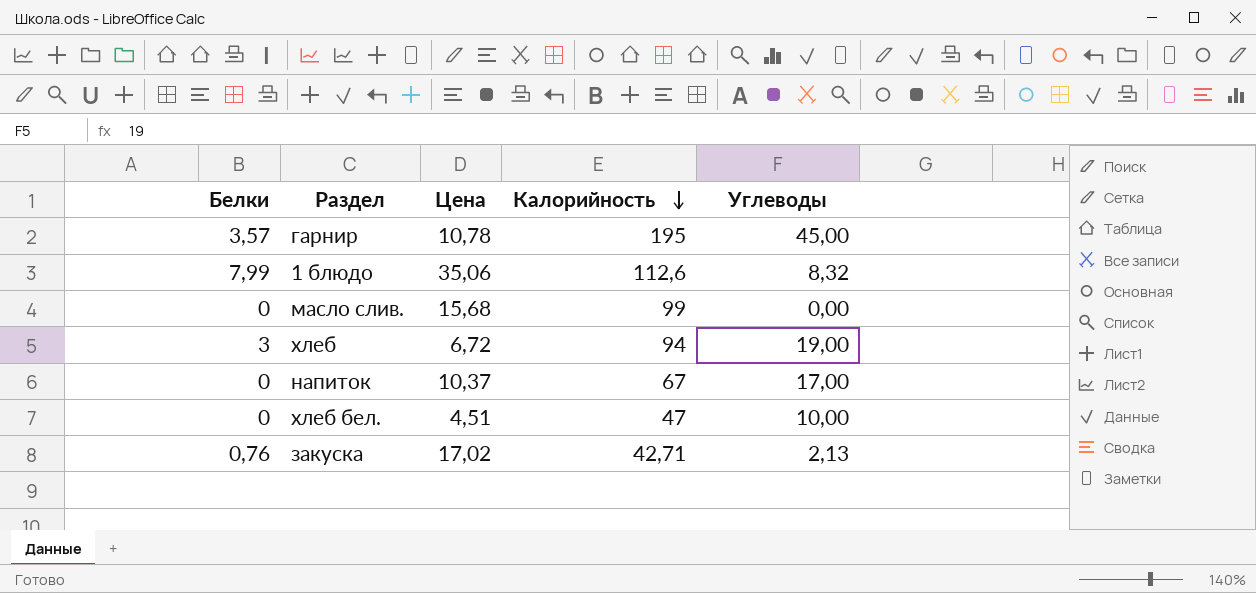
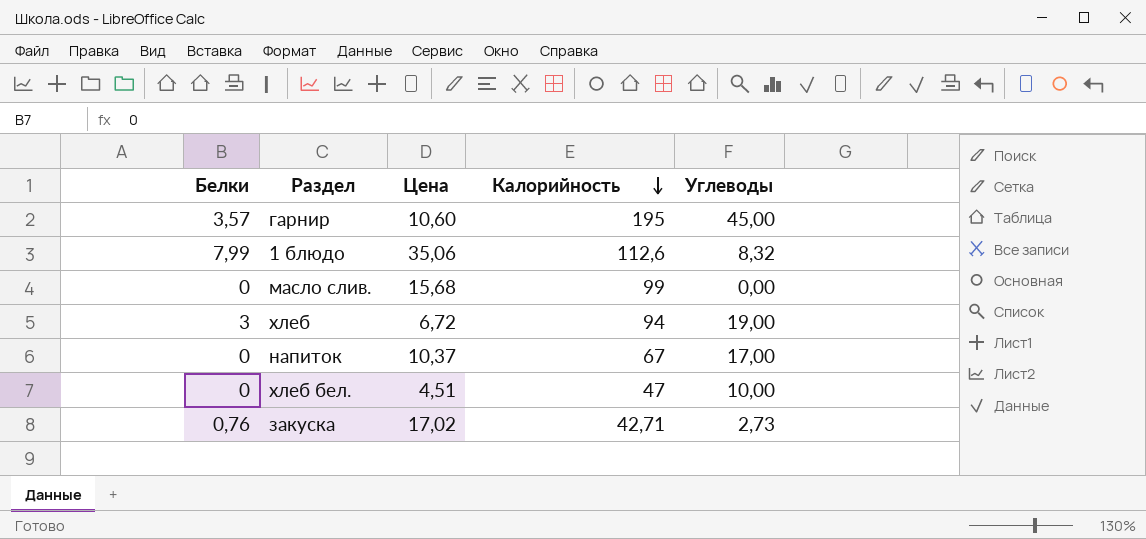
гарнир | Цена: 10,78 -> 10,60
закуска | Углеводы: 2,13 -> 2,73

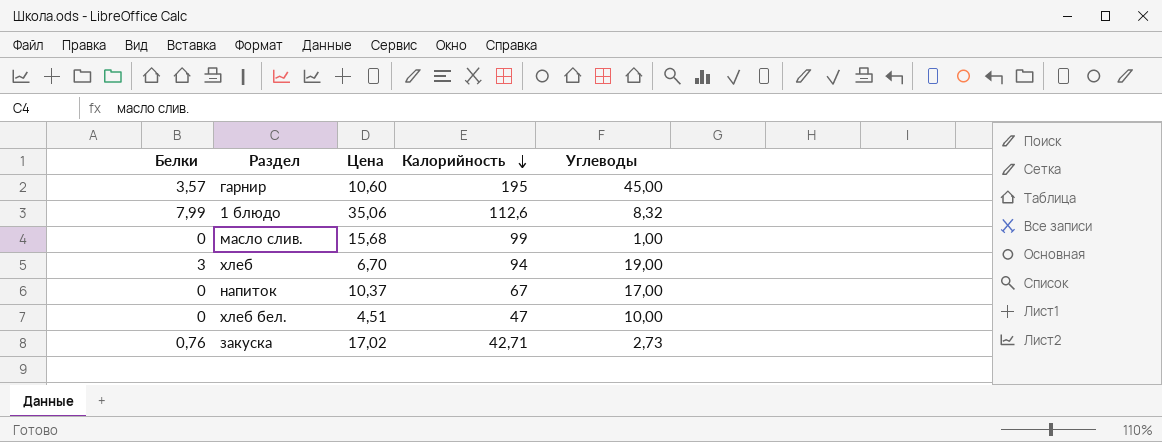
масло слив. | Углеводы: 0,00 -> 1,00
хлеб | Цена: 6,72 -> 6,70

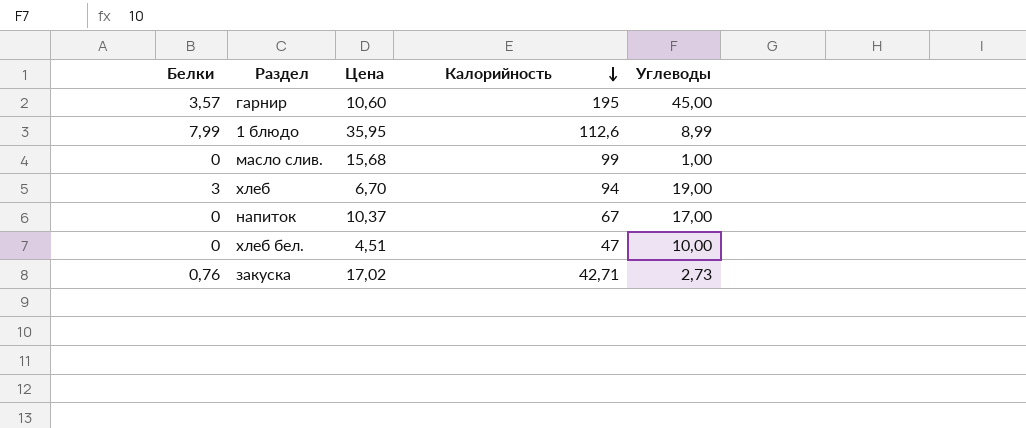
1 блюдо | Цена: 35,06 -> 35,95
1 блюдо | Углеводы: 8,32 -> 8,99

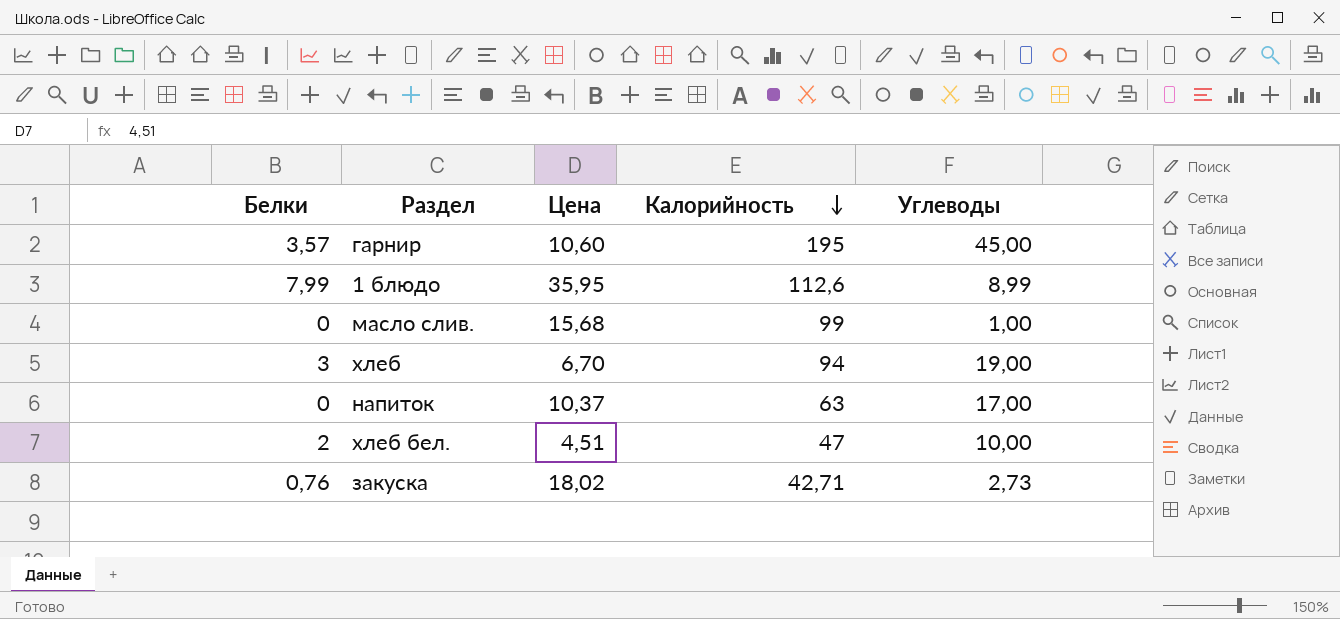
напиток | Калорийность: 67 -> 63
хлеб бел. | Белки: 0 -> 2
закуска | Цена: 17,02 -> 18,02

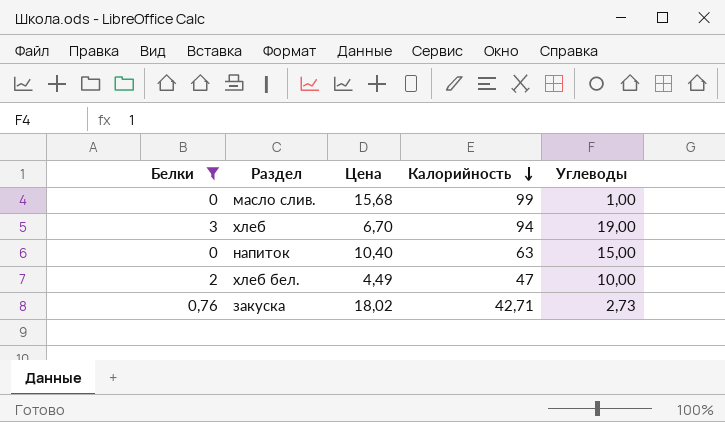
filter: none -> Белки <= 3
напиток | Цена: 10,37 -> 10,40
напиток | Углеводы: 17,00 -> 15,00
хлеб бел. | Цена: 4,51 -> 4,49

